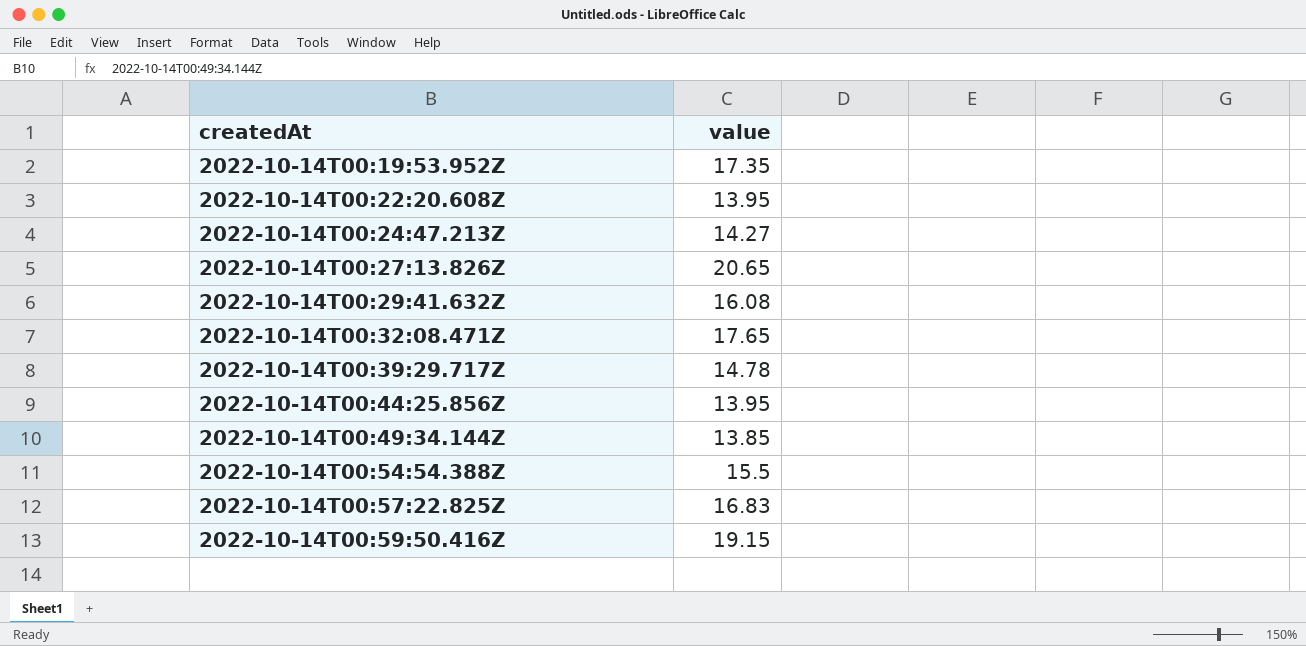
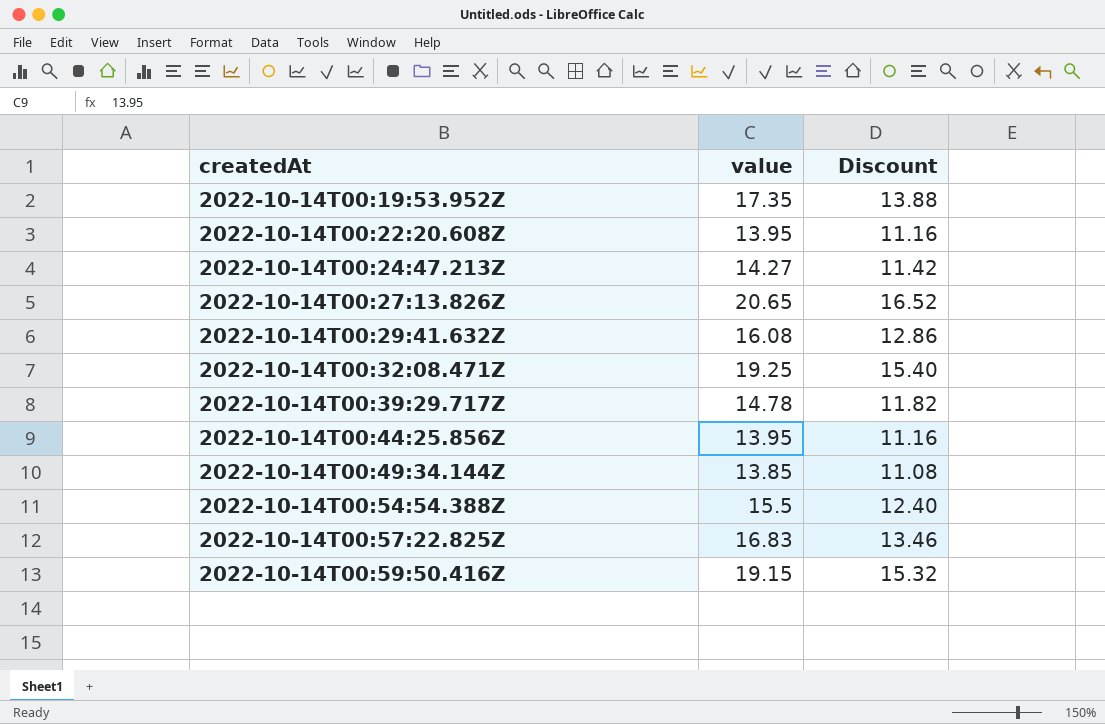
column Discount | formula: none -> [value] * 0.8
2022-10-14T00:32:08.471Z | value: 17.65 -> 19.25

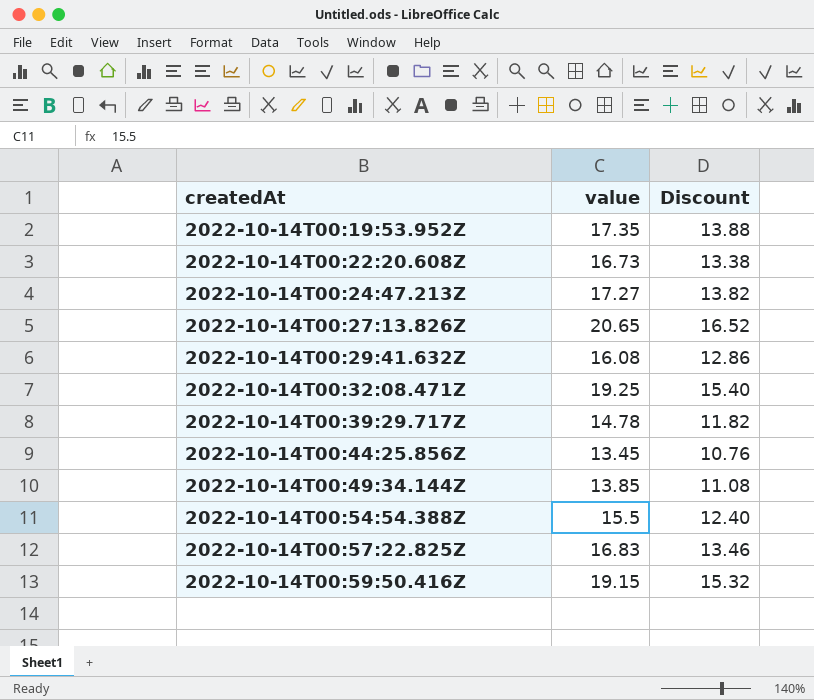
2022-10-14T00:22:20.608Z | value: 13.95 -> 16.73
2022-10-14T00:22:20.608Z | Discount: 11.16 -> 13.38
2022-10-14T00:24:47.213Z | value: 14.27 -> 17.27
2022-10-14T00:24:47.213Z | Discount: 11.42 -> 13.82
2022-10-14T00:44:25.856Z | value: 13.95 -> 13.45
2022-10-14T00:44:25.856Z | Discount: 11.16 -> 10.76

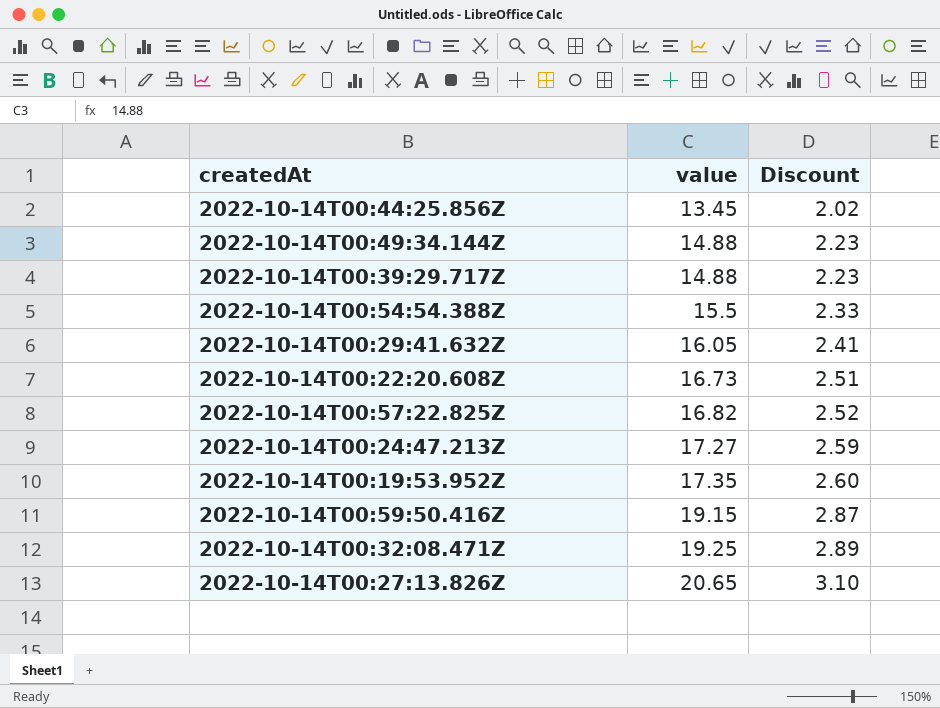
row order: createdAt ascending -> value ascending
column Discount | formula: [value] * 0.8 -> [value] * 0.15
2022-10-14T00:49:34.144Z | value: 13.85 -> 14.88
2022-10-14T00:39:29.717Z | value: 14.78 -> 14.88
2022-10-14T00:29:41.632Z | value: 16.08 -> 16.05
2022-10-14T00:57:22.825Z | value: 16.83 -> 16.82

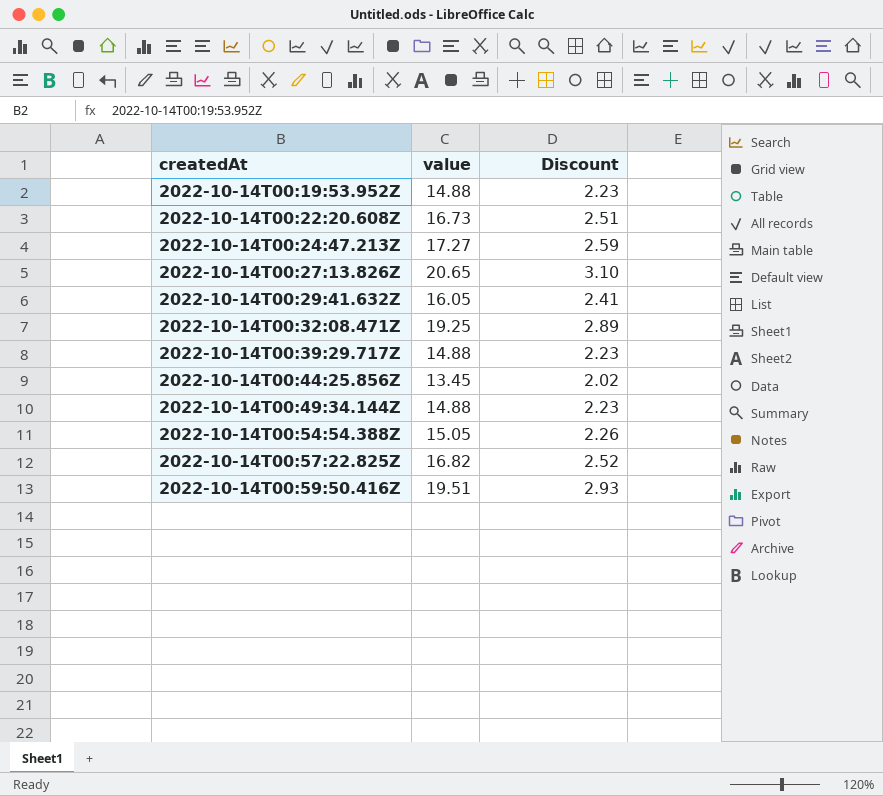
row order: value ascending -> createdAt ascending
2022-10-14T00:19:53.952Z | value: 17.35 -> 14.88
2022-10-14T00:19:53.952Z | Discount: 2.60 -> 2.23
2022-10-14T00:54:54.388Z | value: 15.5 -> 15.05
2022-10-14T00:54:54.388Z | Discount: 2.33 -> 2.26
2022-10-14T00:59:50.416Z | value: 19.15 -> 19.51
2022-10-14T00:59:50.416Z | Discount: 2.87 -> 2.93

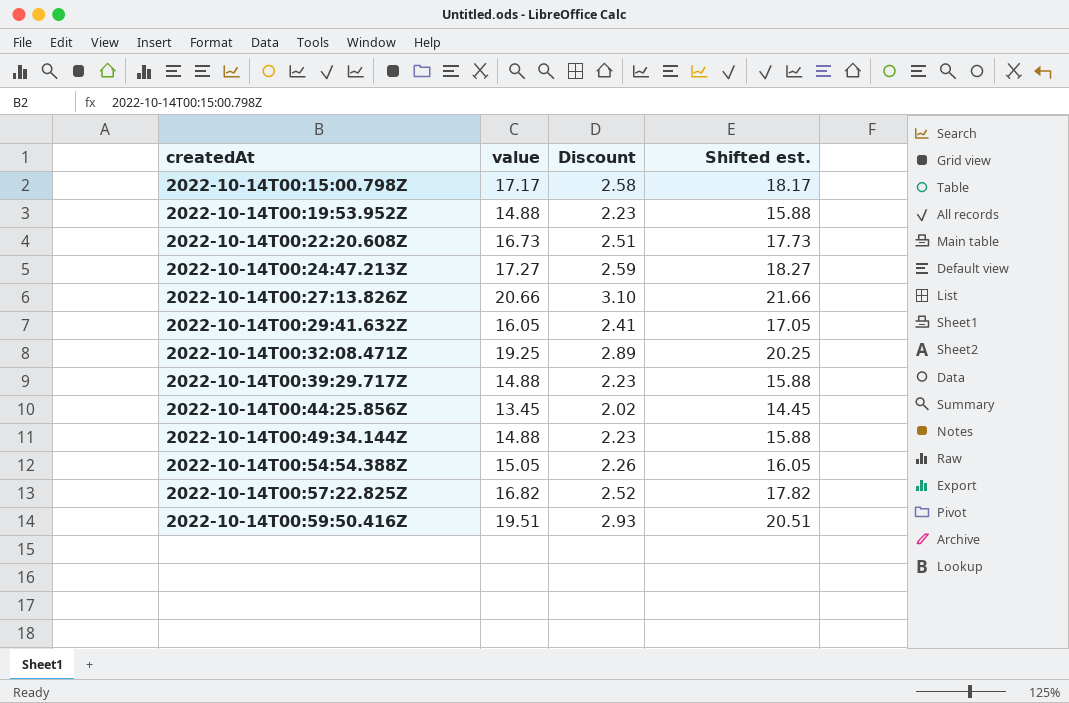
column Shifted est. | formula: none -> [value] + 1
row 2022-10-14T00:15:00.798Z: none -> 17.17 | 2.58 | 18.17
2022-10-14T00:27:13.826Z | value: 20.65 -> 20.66

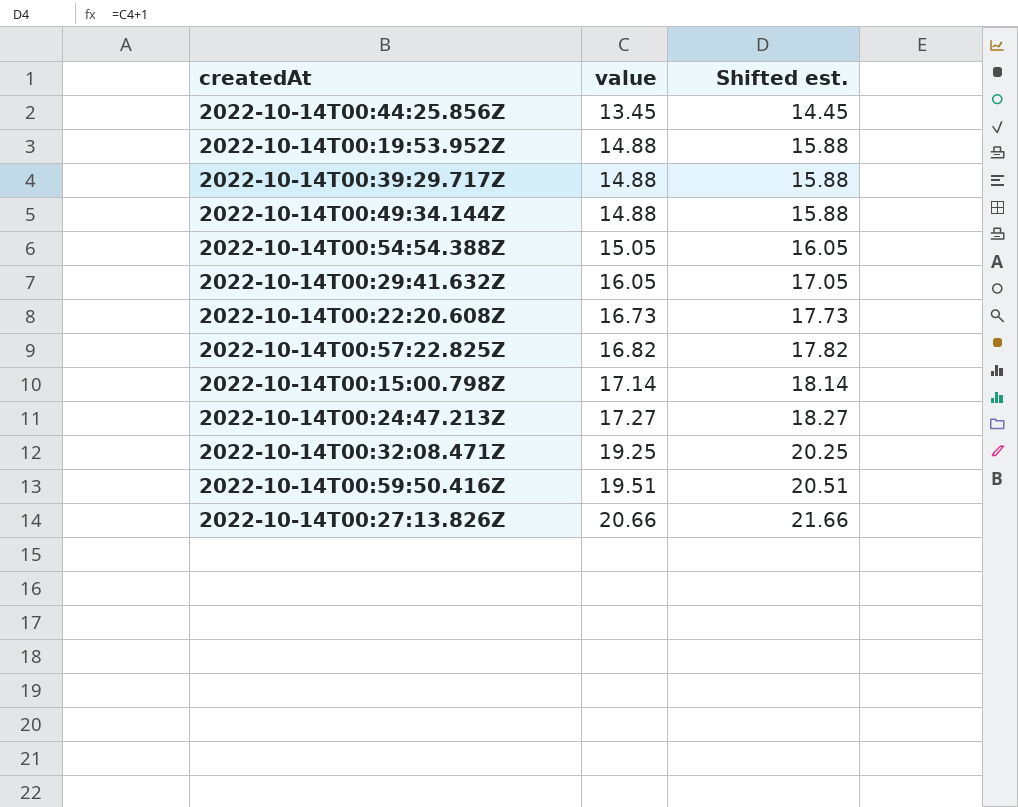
row order: createdAt ascending -> value ascending
column Discount | formula: [value] * 0.15 -> none
2022-10-14T00:15:00.798Z | value: 17.17 -> 17.14
2022-10-14T00:15:00.798Z | Shifted est.: 18.17 -> 18.14

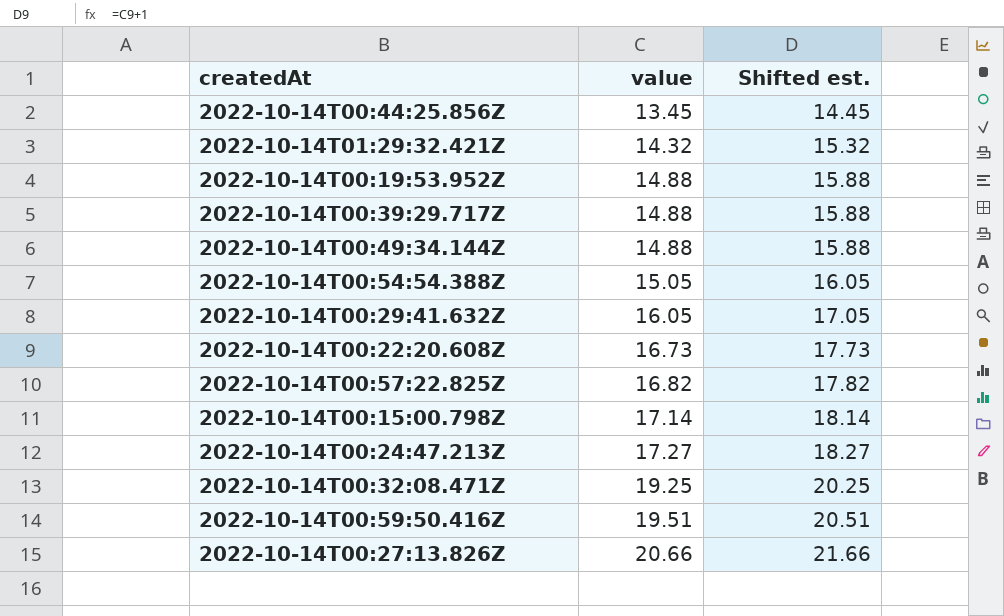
row 2022-10-14T01:29:32.421Z: none -> 14.32 | 15.32

